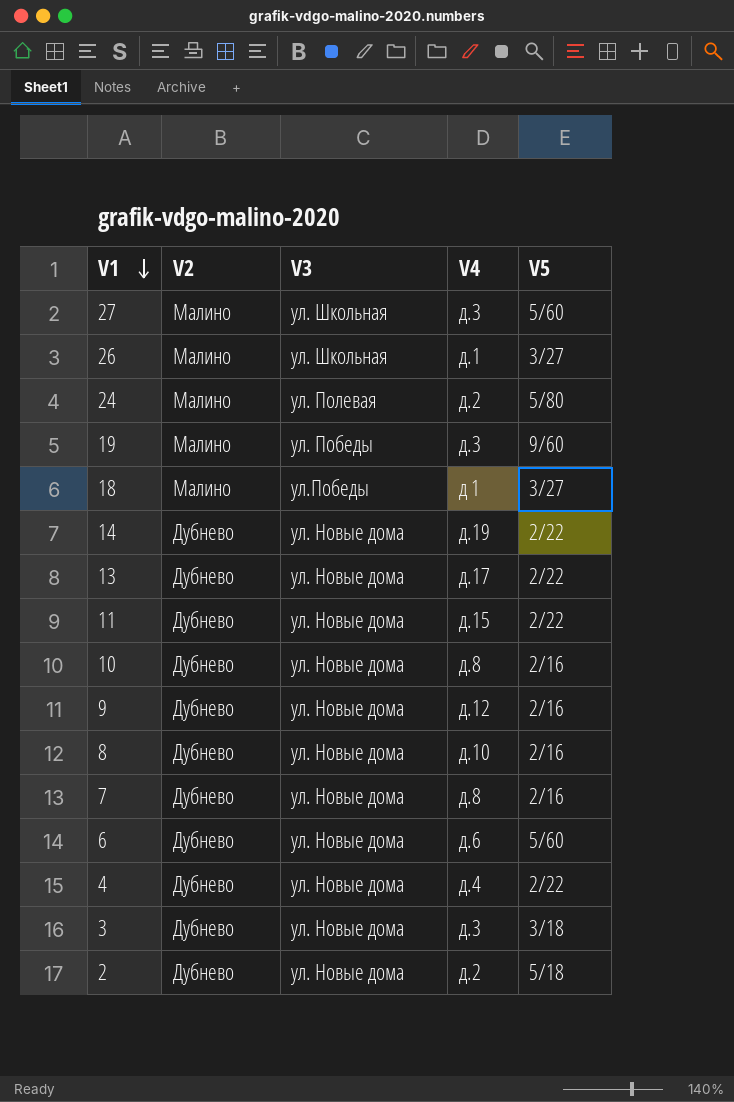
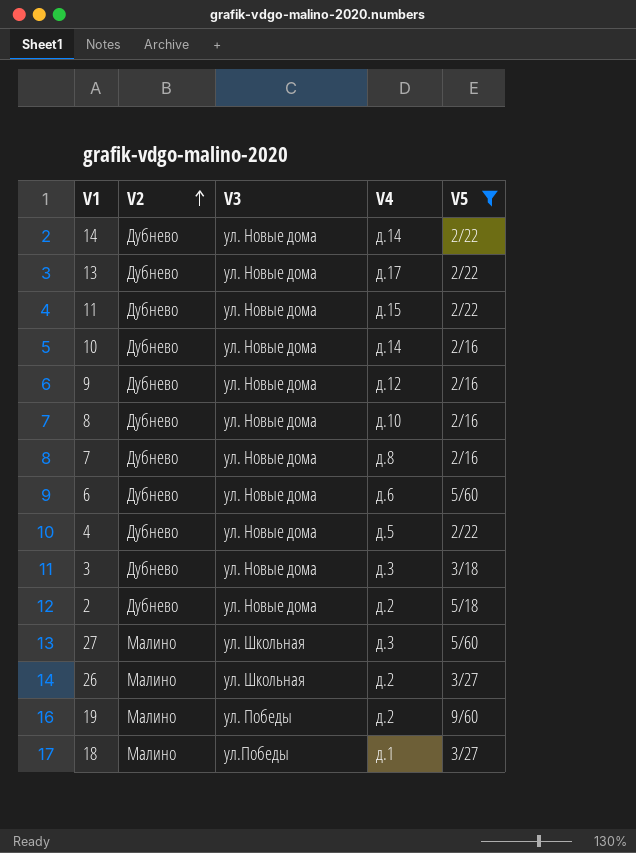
filter: none -> V5 != 5/80
row order: V1 descending -> V2 ascending
14 | V4: д.19 -> д.14
10 | V4: д.8 -> д.14
4 | V4: д.4 -> д.5
26 | V4: д.1 -> д.2
19 | V4: д.3 -> д.2
18 | V4: д 1 -> д.1

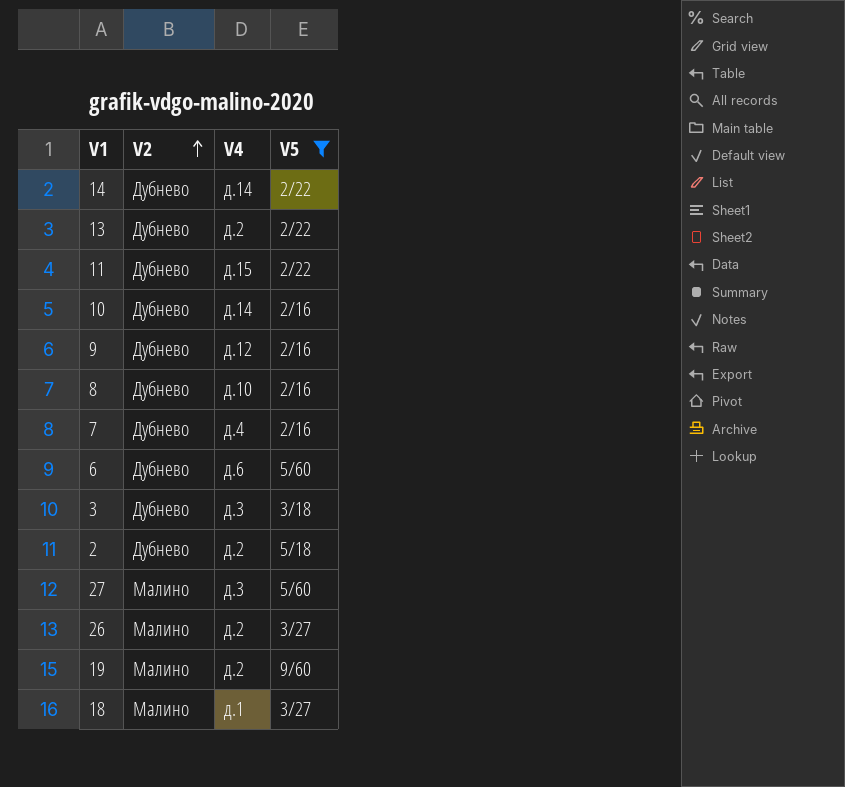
column V3 | position: 3 -> none
row 4: Дубнево | ул. Новые дома | д.5 | 2/22 -> none
13 | V4: д.17 -> д.2
7 | V4: д.8 -> д.4

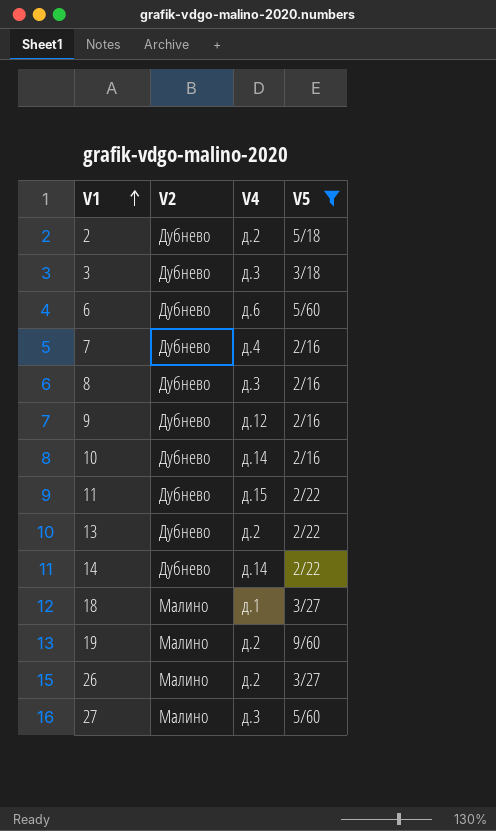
row order: V2 ascending -> V1 ascending
8 | V4: д.10 -> д.3

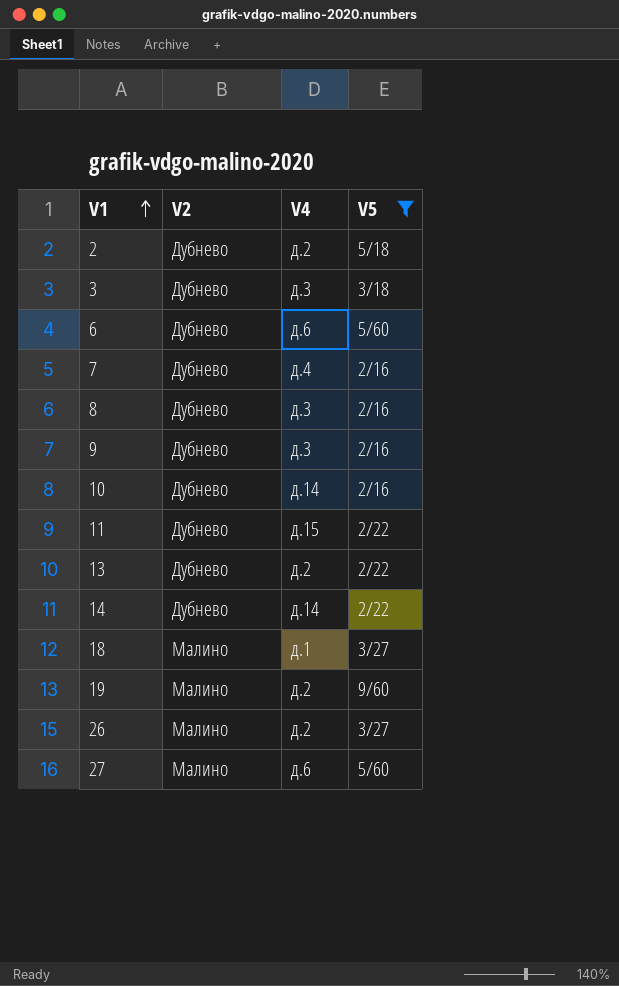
9 | V4: д.12 -> д.3
27 | V4: д.3 -> д.6

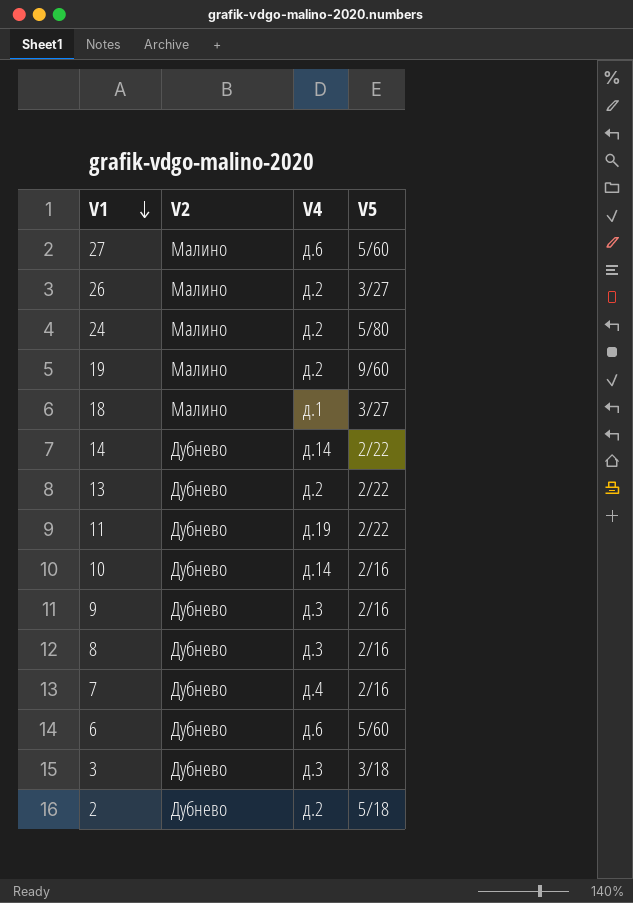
filter: V5 != 5/80 -> none
row order: V1 ascending -> V1 descending
11 | V4: д.15 -> д.19

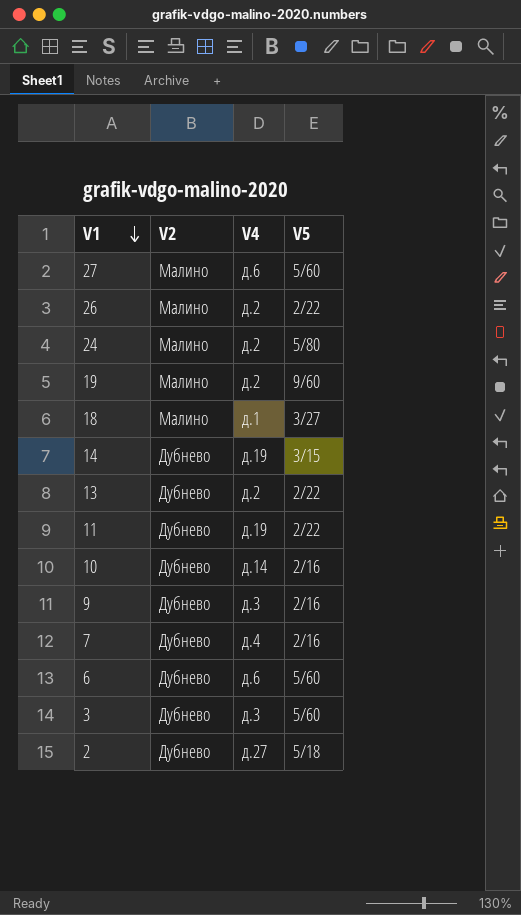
row 8: Дубнево | д.3 | 2/16 -> none
26 | V5: 3/27 -> 2/22
14 | V4: д.14 -> д.19
14 | V5: 2/22 -> 3/15
3 | V5: 3/18 -> 5/60
2 | V4: д.2 -> д.27

